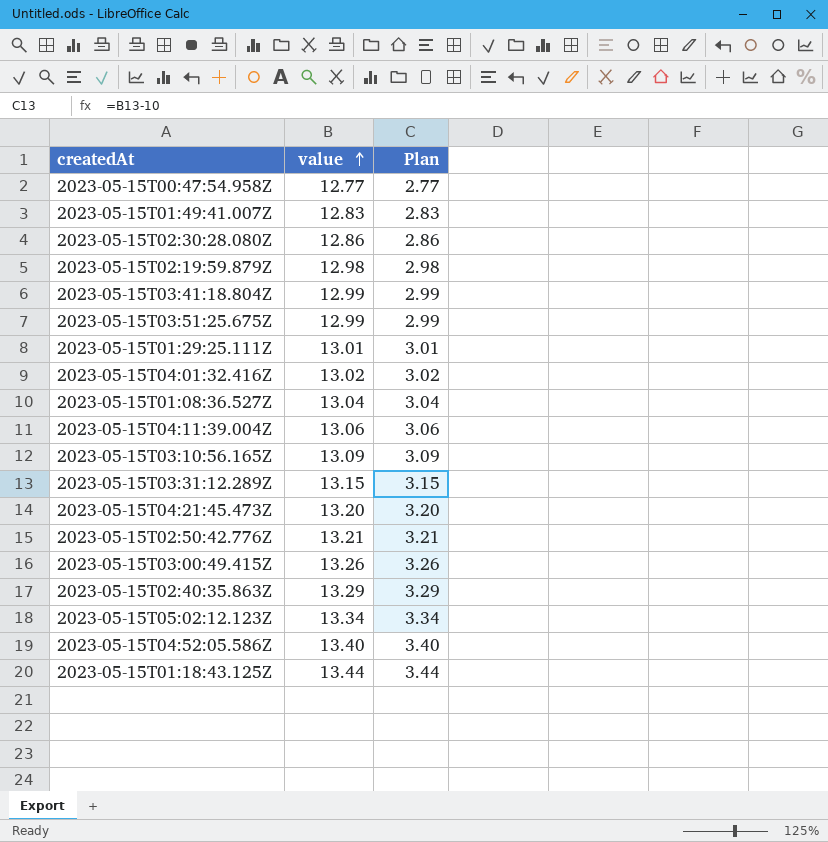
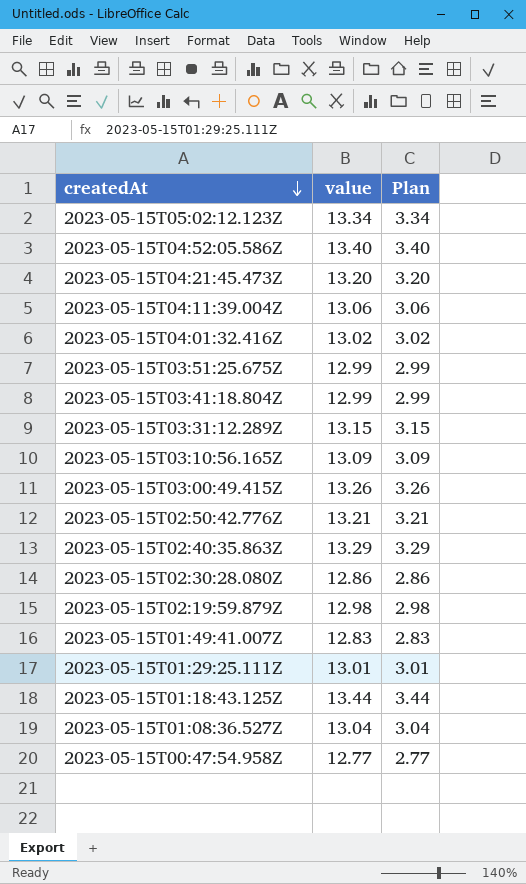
row order: value ascending -> createdAt descending

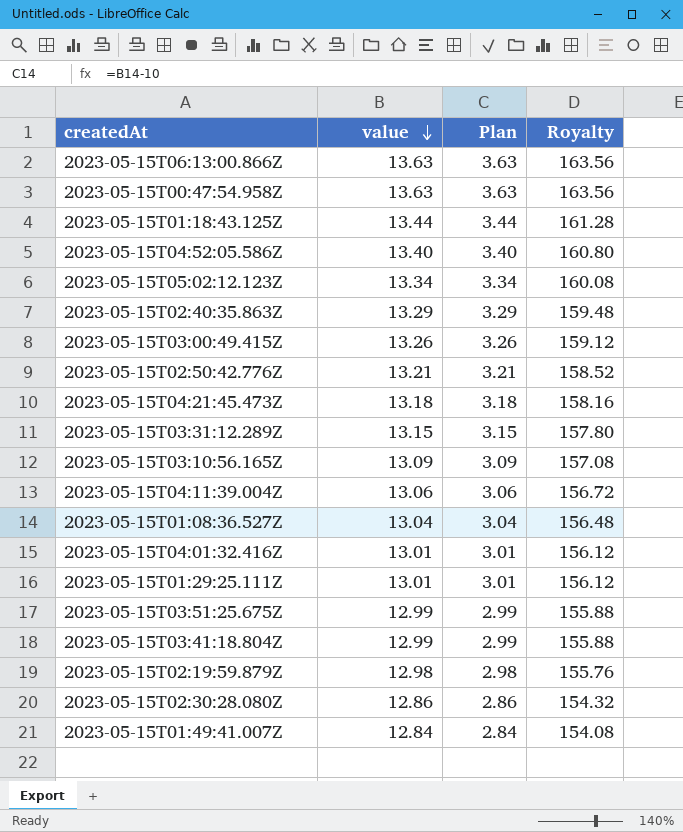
row order: createdAt descending -> value descending
column Royalty | formula: none -> [value] * 12
row 2023-05-15T06:13:00.866Z: none -> 13.63 | 3.63 | 163.56
2023-05-15T00:47:54.958Z | value: 12.77 -> 13.63
2023-05-15T00:47:54.958Z | Plan: 2.77 -> 3.63
2023-05-15T04:21:45.473Z | value: 13.20 -> 13.18
2023-05-15T04:21:45.473Z | Plan: 3.20 -> 3.18
2023-05-15T04:01:32.416Z | value: 13.02 -> 13.01
2023-05-15T04:01:32.416Z | Plan: 3.02 -> 3.01
2023-05-15T01:49:41.007Z | value: 12.83 -> 12.84
2023-05-15T01:49:41.007Z | Plan: 2.83 -> 2.84

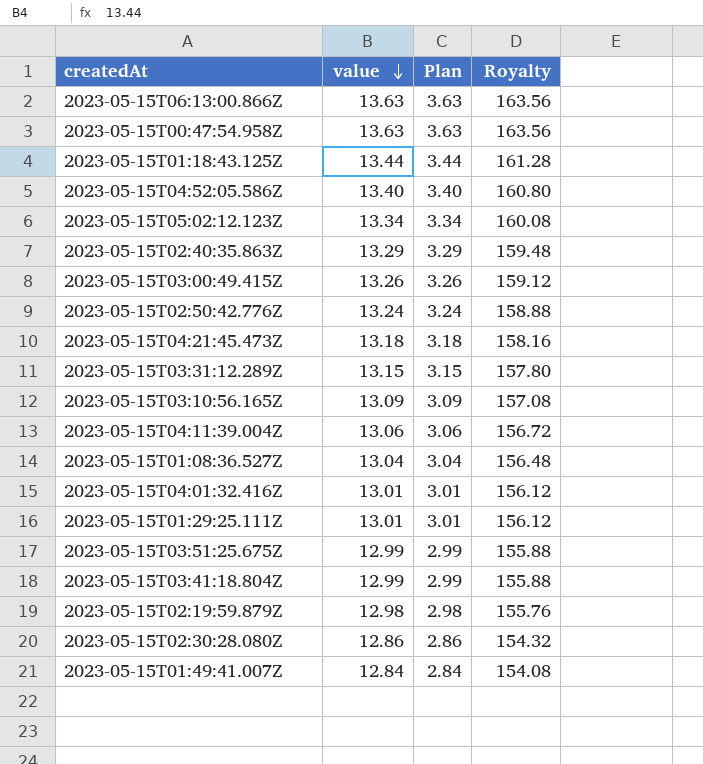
2023-05-15T02:50:42.776Z | value: 13.21 -> 13.24
2023-05-15T02:50:42.776Z | Plan: 3.21 -> 3.24
2023-05-15T02:50:42.776Z | Royalty: 158.52 -> 158.88

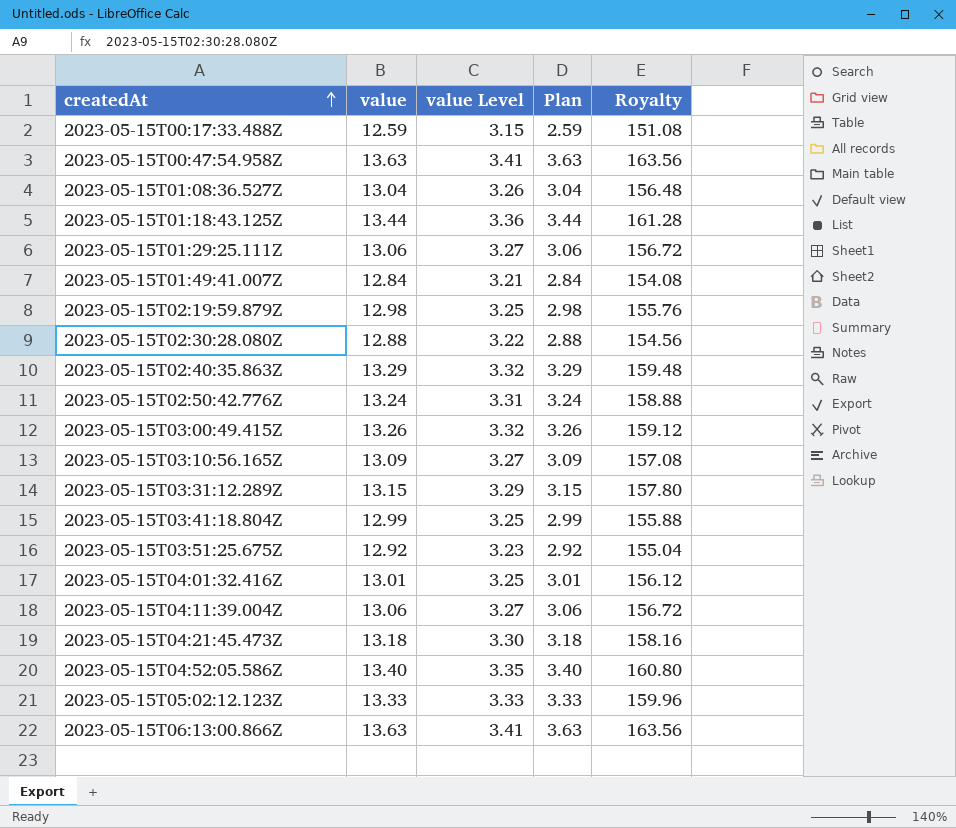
row order: value descending -> createdAt ascending
column value Level | formula: none -> [value] * 0.25
row 2023-05-15T00:17:33.488Z: none -> 12.59 | 3.15 | 2.59 | 151.08
2023-05-15T01:29:25.111Z | value: 13.01 -> 13.06
2023-05-15T01:29:25.111Z | Plan: 3.01 -> 3.06
2023-05-15T01:29:25.111Z | Royalty: 156.12 -> 156.72
2023-05-15T02:30:28.080Z | value: 12.86 -> 12.88
2023-05-15T02:30:28.080Z | Plan: 2.86 -> 2.88
2023-05-15T02:30:28.080Z | Royalty: 154.32 -> 154.56
2023-05-15T03:51:25.675Z | value: 12.99 -> 12.92
2023-05-15T03:51:25.675Z | Plan: 2.99 -> 2.92
2023-05-15T03:51:25.675Z | Royalty: 155.88 -> 155.04
2023-05-15T05:02:12.123Z | value: 13.34 -> 13.33
2023-05-15T05:02:12.123Z | Plan: 3.34 -> 3.33
2023-05-15T05:02:12.123Z | Royalty: 160.08 -> 159.96

